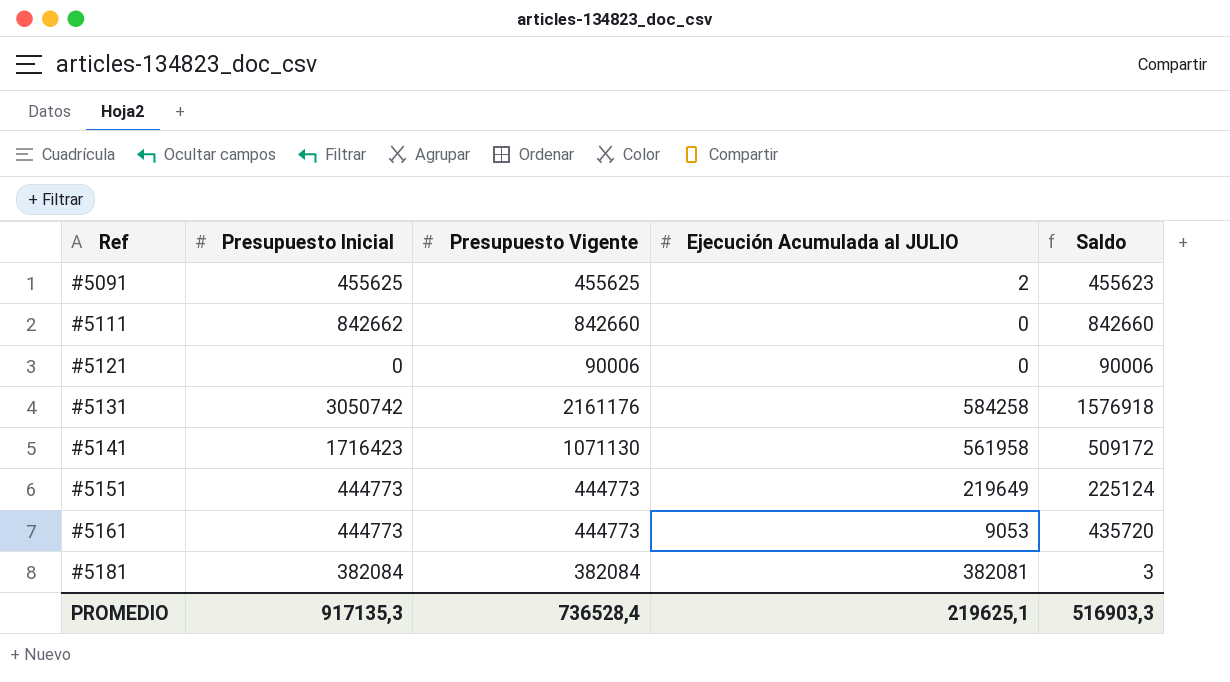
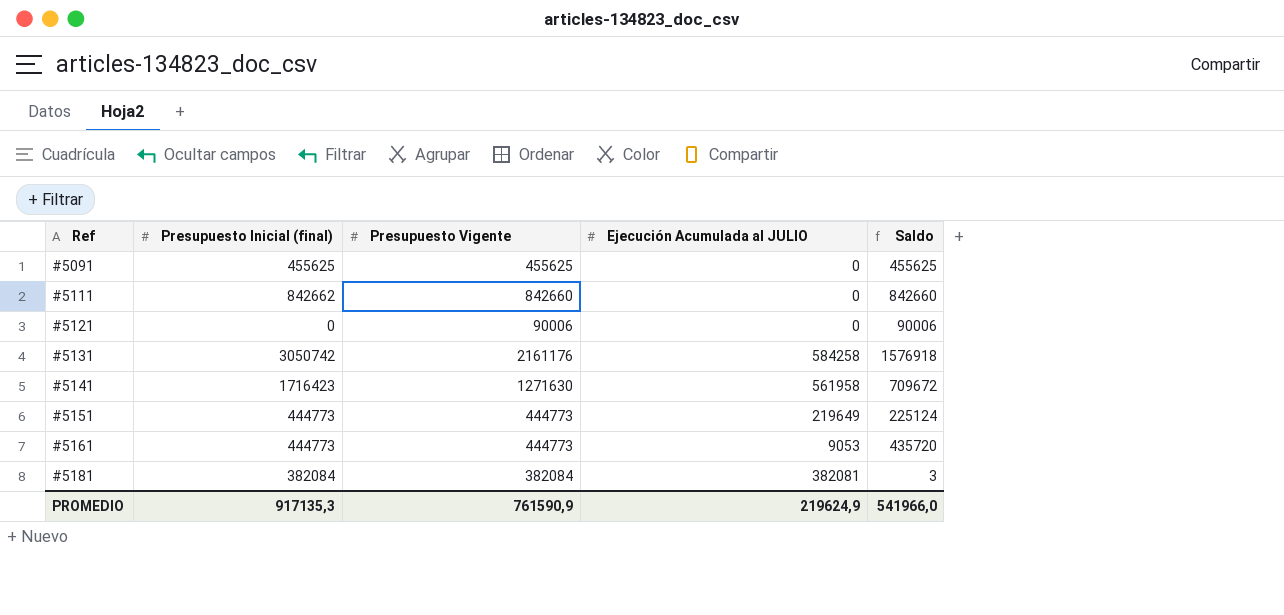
column name: Presupuesto Inicial -> Presupuesto Inicial (final)
#5091 | Ejecución Acumulada al JULIO: 2 -> 0
#5091 | Saldo: 455623 -> 455625
#5141 | Presupuesto Vigente: 1071130 -> 1271630
#5141 | Saldo: 509172 -> 709672
PROMEDIO | Presupuesto Vigente: 736528,4 -> 761590,9
PROMEDIO | Ejecución Acumulada al JULIO: 219625,1 -> 219624,9
PROMEDIO | Saldo: 516903,3 -> 541966,0

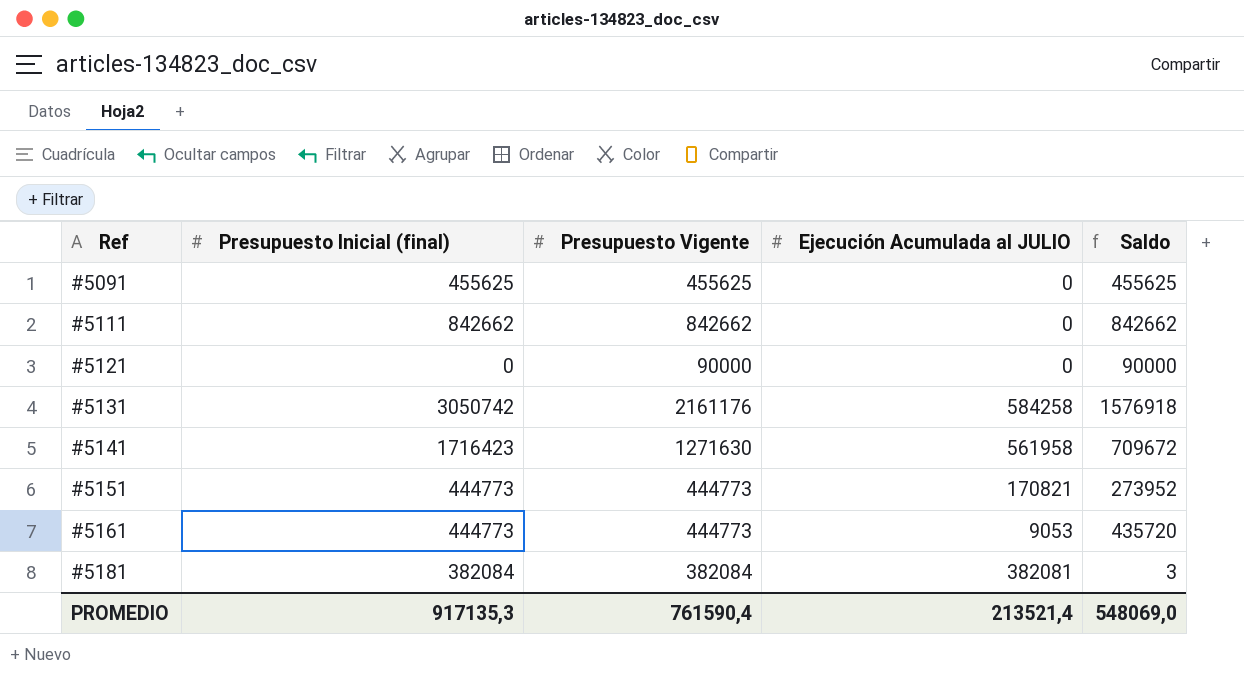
#5111 | Presupuesto Vigente: 842660 -> 842662
#5111 | Saldo: 842660 -> 842662
#5121 | Presupuesto Vigente: 90006 -> 90000
#5121 | Saldo: 90006 -> 90000
#5151 | Ejecución Acumulada al JULIO: 219649 -> 170821
#5151 | Saldo: 225124 -> 273952
PROMEDIO | Presupuesto Vigente: 761590,9 -> 761590,4
PROMEDIO | Ejecución Acumulada al JULIO: 219624,9 -> 213521,4
PROMEDIO | Saldo: 541966,0 -> 548069,0

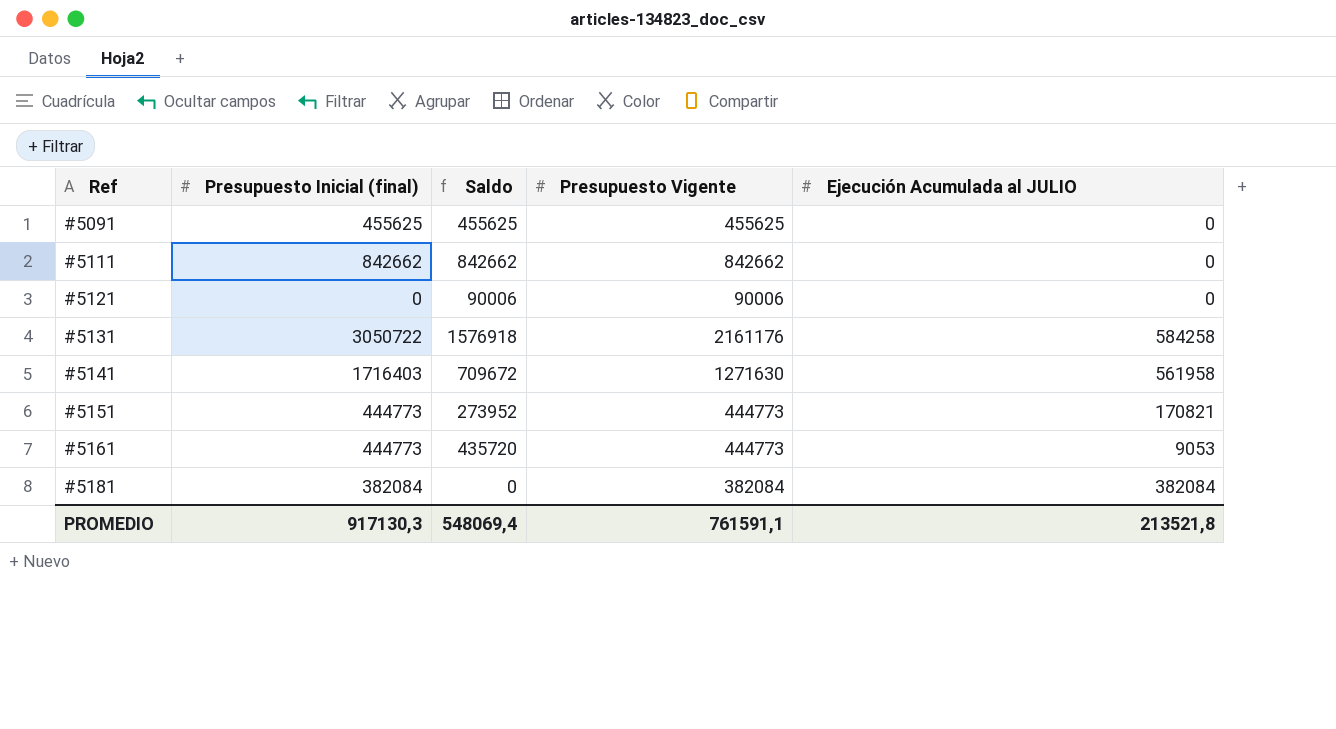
column Saldo | position: 5 -> 3
#5121 | Saldo: 90000 -> 90006
#5121 | Presupuesto Vigente: 90000 -> 90006
#5131 | Presupuesto Inicial (final): 3050742 -> 3050722
#5141 | Presupuesto Inicial (final): 1716423 -> 1716403
#5181 | Saldo: 3 -> 0
#5181 | Ejecución Acumulada al JULIO: 382081 -> 382084
PROMEDIO | Presupuesto Inicial (final): 917135,3 -> 917130,3
PROMEDIO | Saldo: 548069,0 -> 548069,4
PROMEDIO | Presupuesto Vigente: 761590,4 -> 761591,1
PROMEDIO | Ejecución Acumulada al JULIO: 213521,4 -> 213521,8

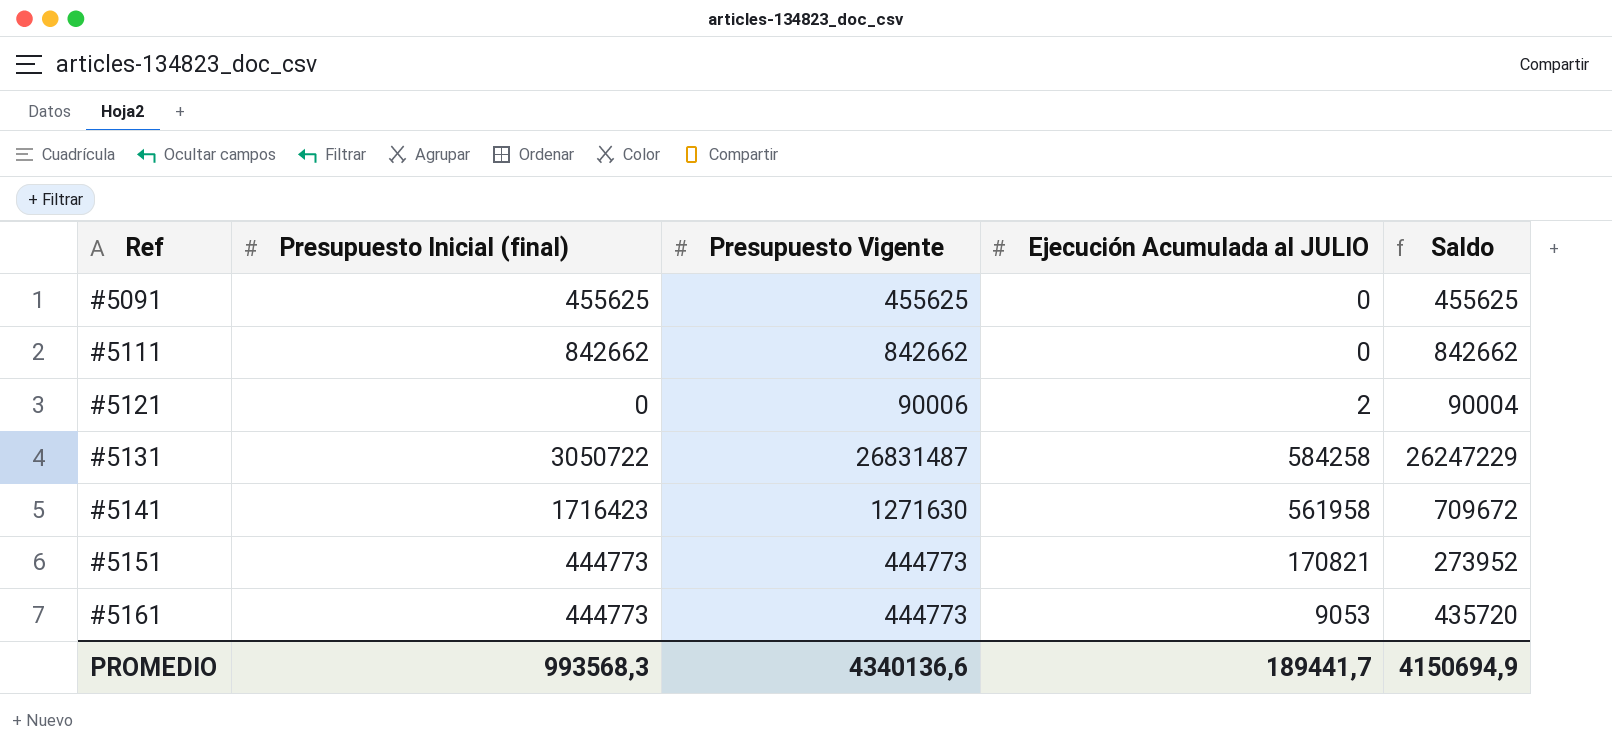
column Saldo | position: 3 -> 5
row #5181: 382084 | 0 | 382084 | 382084 -> none
#5121 | Ejecución Acumulada al JULIO: 0 -> 2
#5121 | Saldo: 90006 -> 90004
#5131 | Presupuesto Vigente: 2161176 -> 26831487
#5131 | Saldo: 1576918 -> 26247229
#5141 | Presupuesto Inicial (final): 1716403 -> 1716423
PROMEDIO | Presupuesto Inicial (final): 917130,3 -> 993568,3
PROMEDIO | Presupuesto Vigente: 761591,1 -> 4340136,6
PROMEDIO | Ejecución Acumulada al JULIO: 213521,8 -> 189441,7
PROMEDIO | Saldo: 548069,4 -> 4150694,9

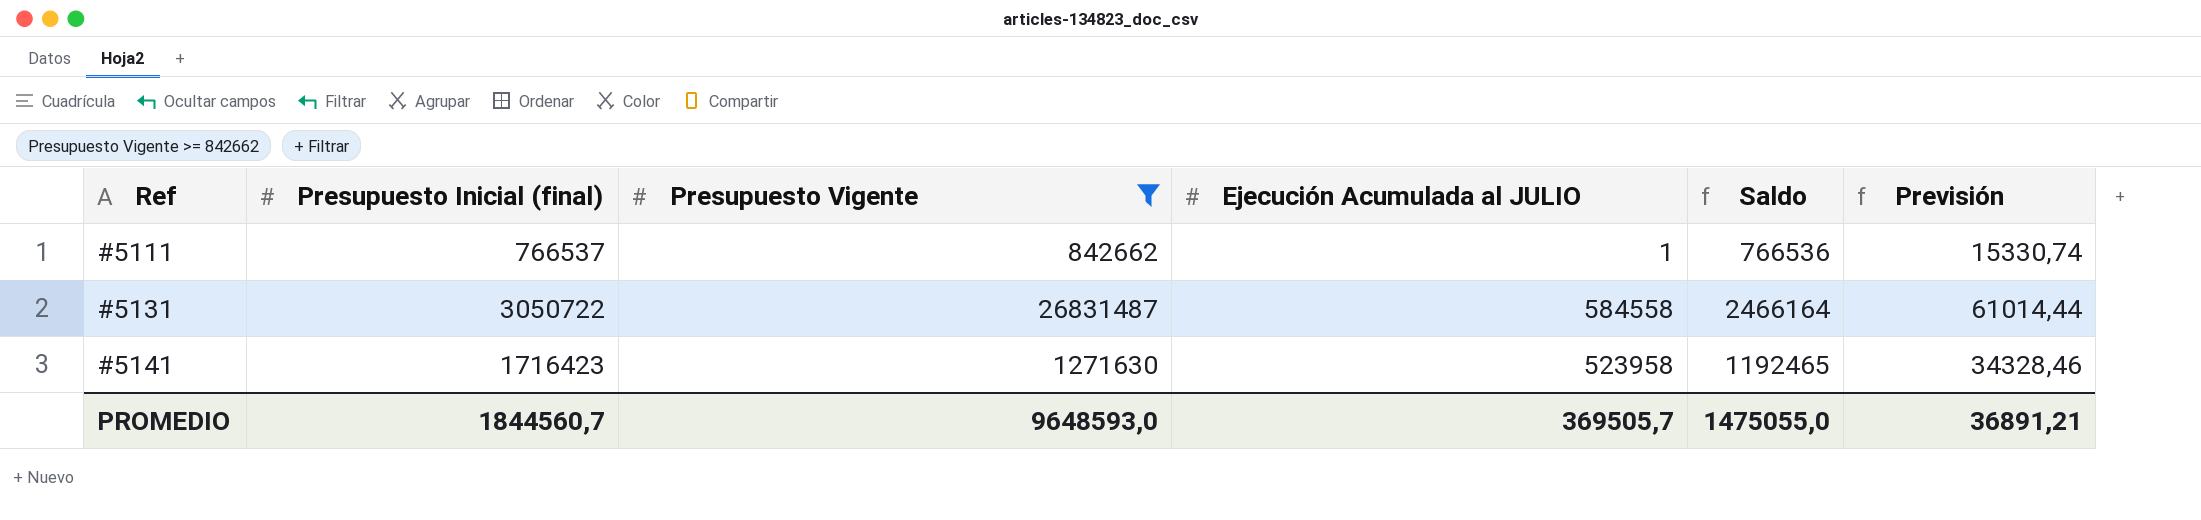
filter: none -> Presupuesto Vigente >= 842662
column Saldo | formula: [Presupuesto Vigente] - [Ejecución Acumulada al JULIO] -> [Presupuesto Inicial (final)] - [Ejecución Acumulada al JULIO]
column Previsión | formula: none -> [Presupuesto Inicial (final)] * 0,02
#5111 | Presupuesto Inicial (final): 842662 -> 766537
#5111 | Ejecución Acumulada al JULIO: 0 -> 1
#5131 | Ejecución Acumulada al JULIO: 584258 -> 584558
#5141 | Ejecución Acumulada al JULIO: 561958 -> 523958
PROMEDIO | Presupuesto Inicial (final): 993568,3 -> 1844560,7
PROMEDIO | Presupuesto Vigente: 4340136,6 -> 9648593,0
PROMEDIO | Ejecución Acumulada al JULIO: 189441,7 -> 369505,7
PROMEDIO | Saldo: 4150694,9 -> 1475055,0

